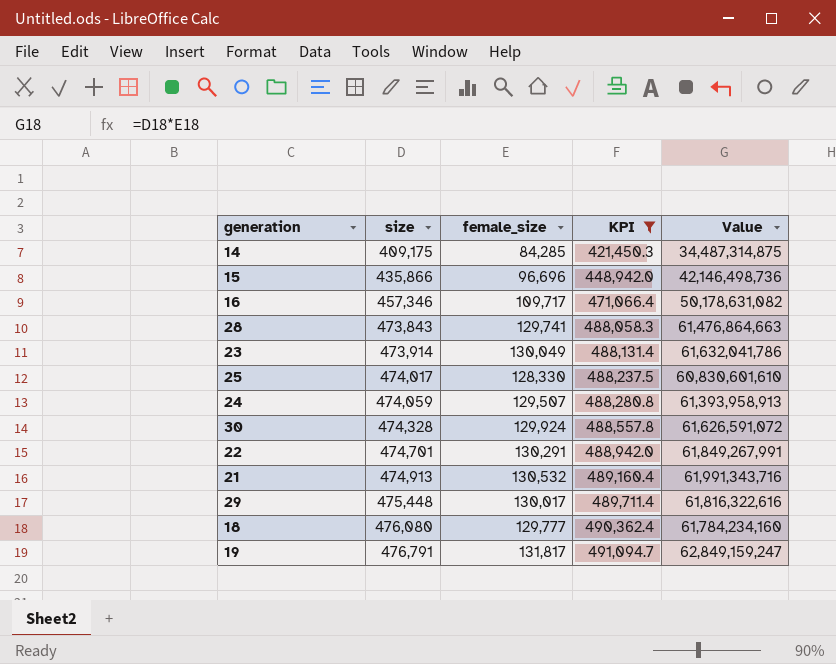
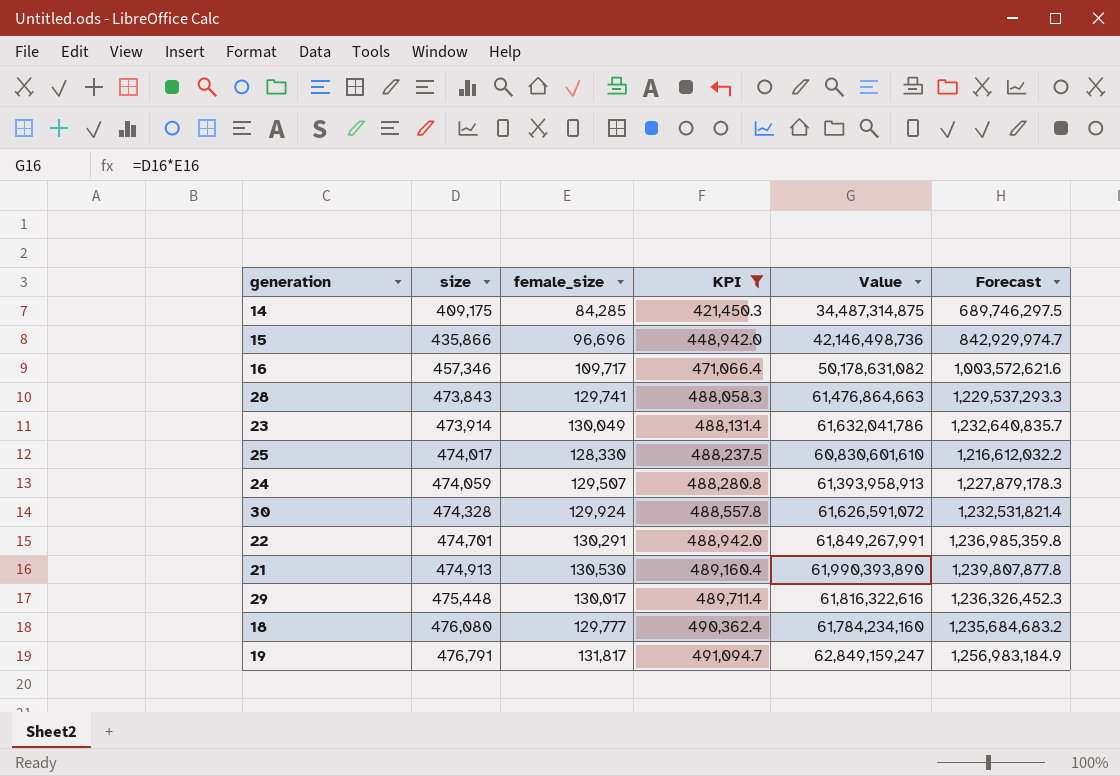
column Forecast | formula: none -> [Value] * 0.02
21 | female_size: 130,532 -> 130,530
21 | Value: 61,991,343,716 -> 61,990,393,890

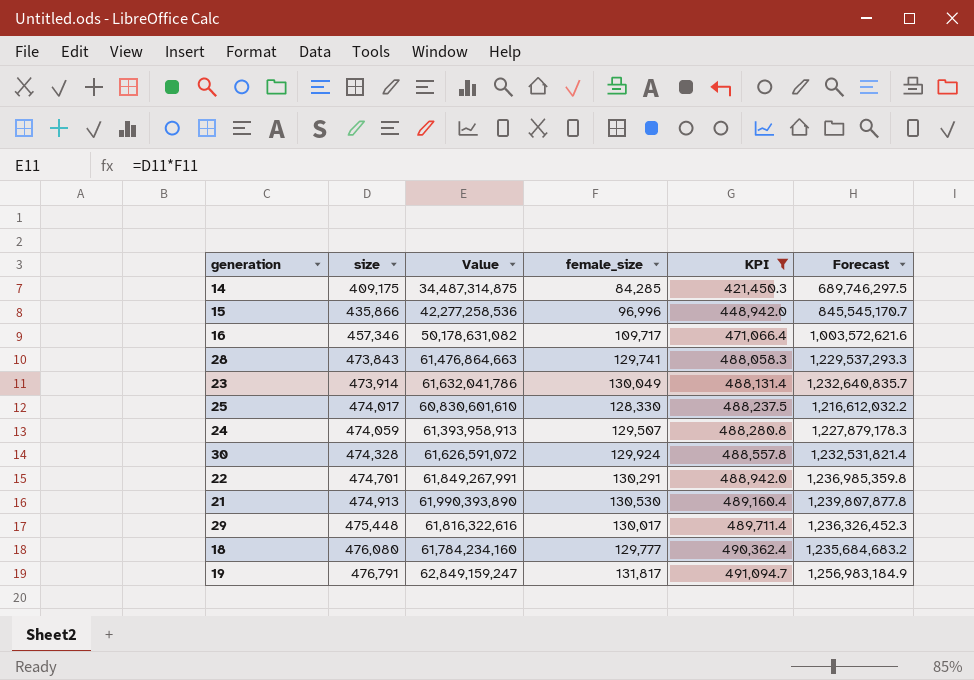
column Value | position: 5 -> 3
15 | Value: 42,146,498,736 -> 42,277,258,536
15 | female_size: 96,696 -> 96,996
15 | Forecast: 842,929,974.7 -> 845,545,170.7

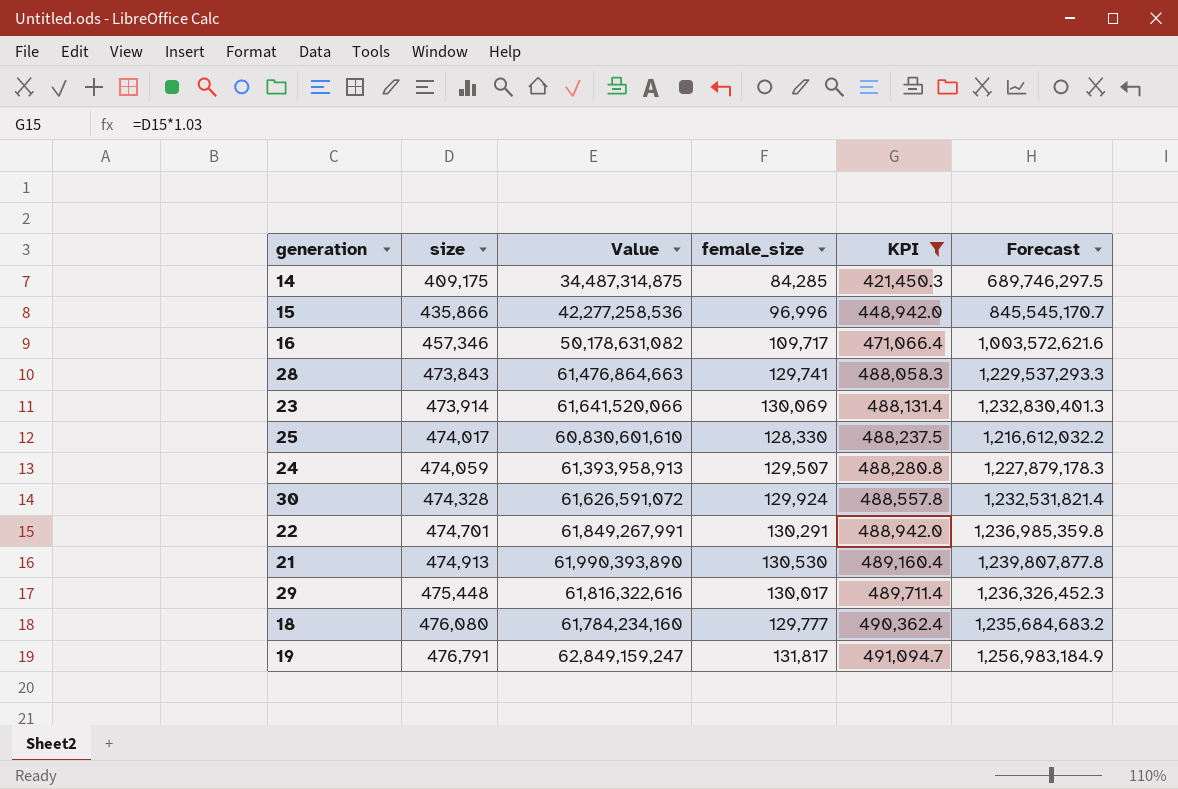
23 | Value: 61,632,041,786 -> 61,641,520,066
23 | female_size: 130,049 -> 130,069
23 | Forecast: 1,232,640,835.7 -> 1,232,830,401.3

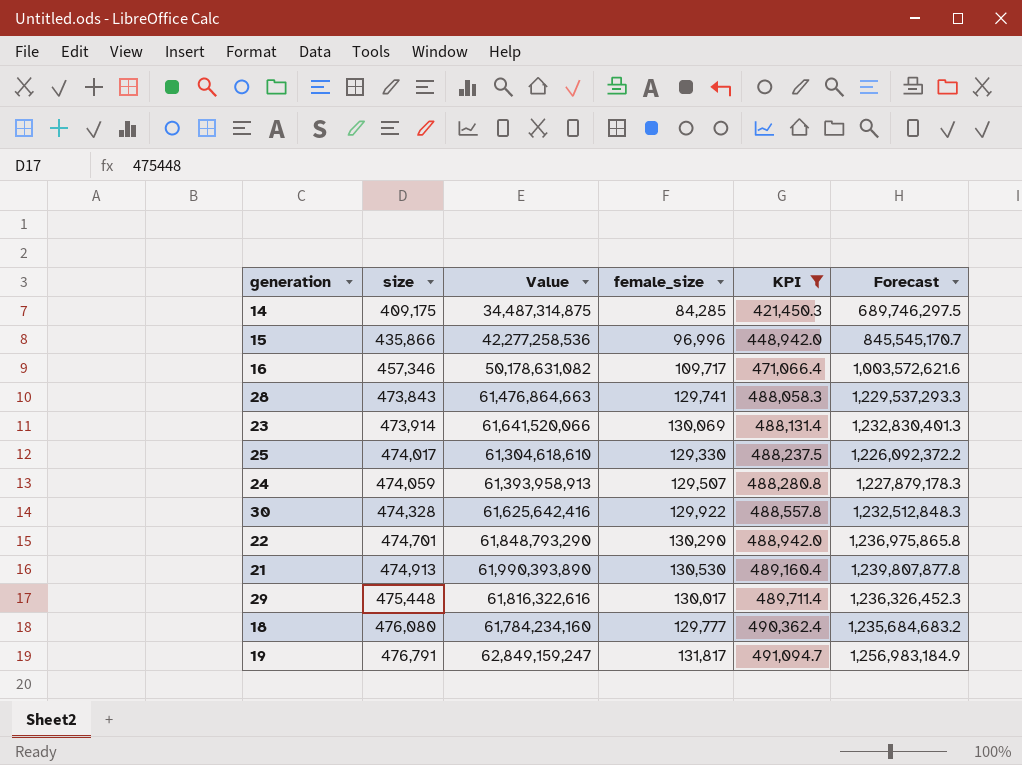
25 | Value: 60,830,601,610 -> 61,304,618,610
25 | female_size: 128,330 -> 129,330
25 | Forecast: 1,216,612,032.2 -> 1,226,092,372.2
30 | Value: 61,626,591,072 -> 61,625,642,416
30 | female_size: 129,924 -> 129,922
30 | Forecast: 1,232,531,821.4 -> 1,232,512,848.3
22 | Value: 61,849,267,991 -> 61,848,793,290
22 | female_size: 130,291 -> 130,290
22 | Forecast: 1,236,985,359.8 -> 1,236,975,865.8

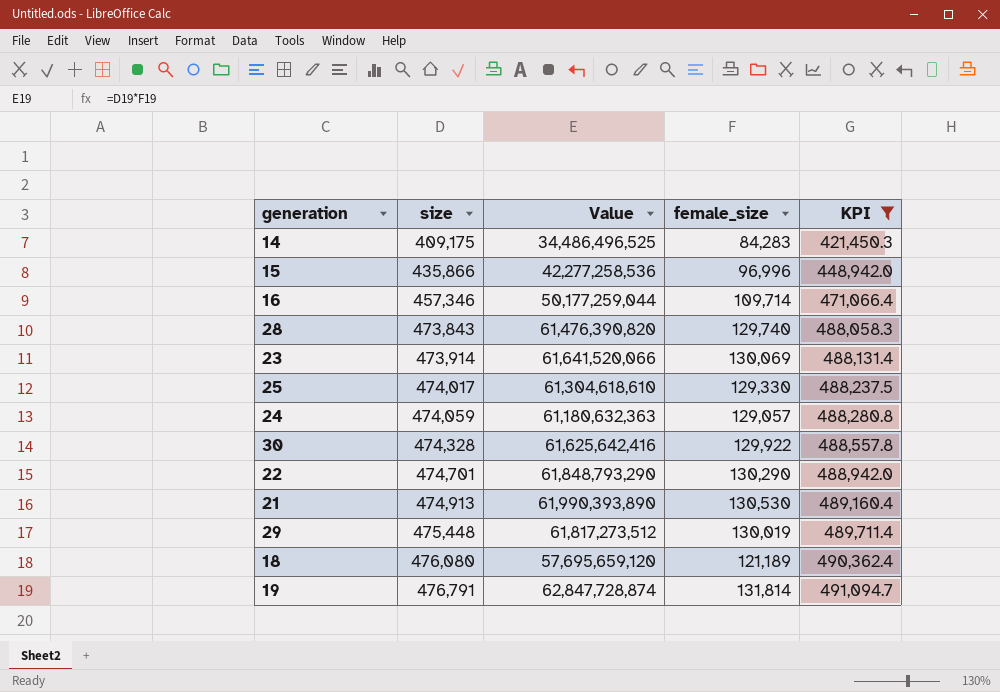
column Forecast | formula: [Value] * 0.02 -> none
14 | Value: 34,487,314,875 -> 34,486,496,525
14 | female_size: 84,285 -> 84,283
16 | Value: 50,178,631,082 -> 50,177,259,044
16 | female_size: 109,717 -> 109,714
28 | Value: 61,476,864,663 -> 61,476,390,820
28 | female_size: 129,741 -> 129,740
24 | Value: 61,393,958,913 -> 61,180,632,363
24 | female_size: 129,507 -> 129,057
29 | Value: 61,816,322,616 -> 61,817,273,512
29 | female_size: 130,017 -> 130,019
18 | Value: 61,784,234,160 -> 57,695,659,120
18 | female_size: 129,777 -> 121,189
19 | Value: 62,849,159,247 -> 62,847,728,874
19 | female_size: 131,817 -> 131,814

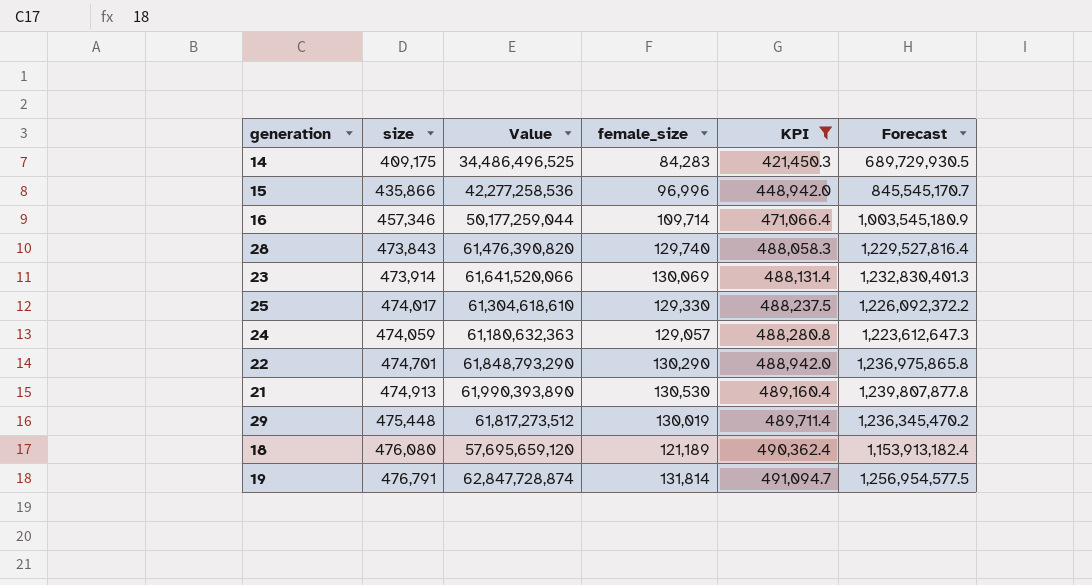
column Forecast | formula: none -> [Value] * 0.02
row 30: 474,328 | 61,625,642,416 | 129,922 | 488,557.8 -> none

